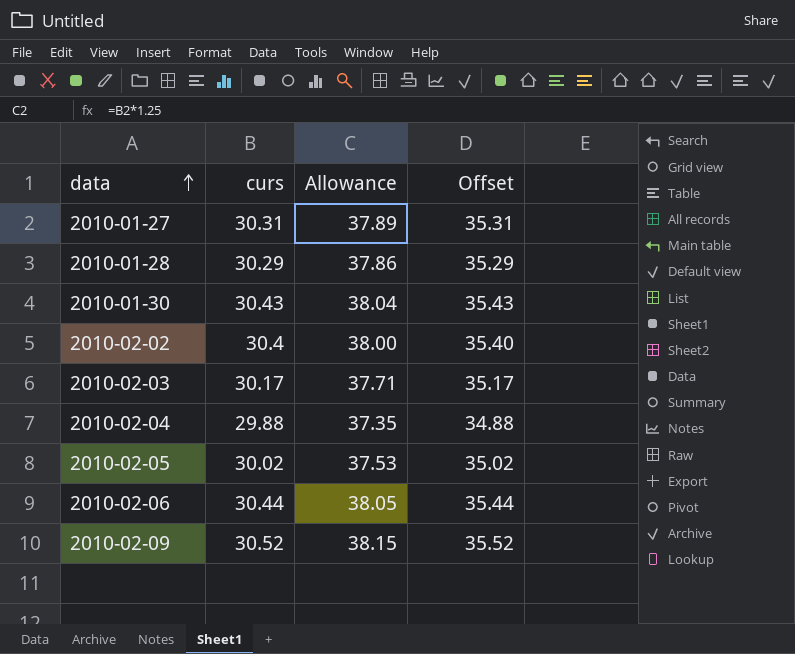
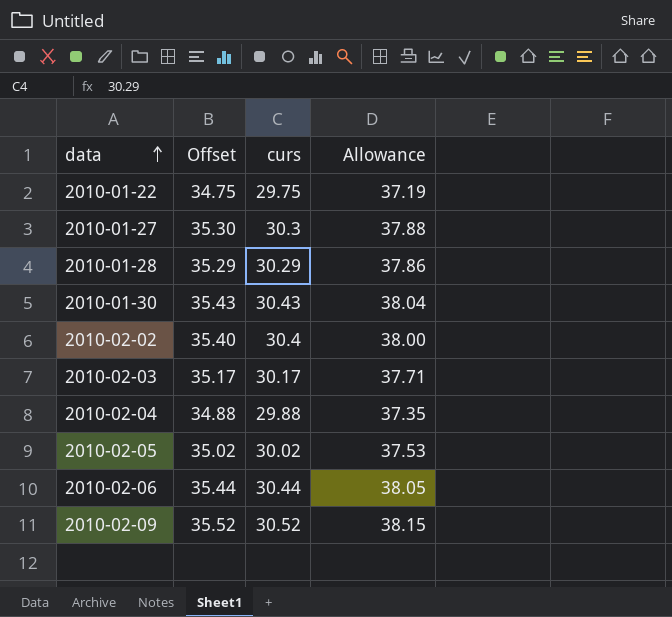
column Offset | position: 4 -> 2
row 2010-01-22: none -> 34.75 | 29.75 | 37.19
2010-01-27 | Offset: 35.31 -> 35.30
2010-01-27 | curs: 30.31 -> 30.3
2010-01-27 | Allowance: 37.89 -> 37.88

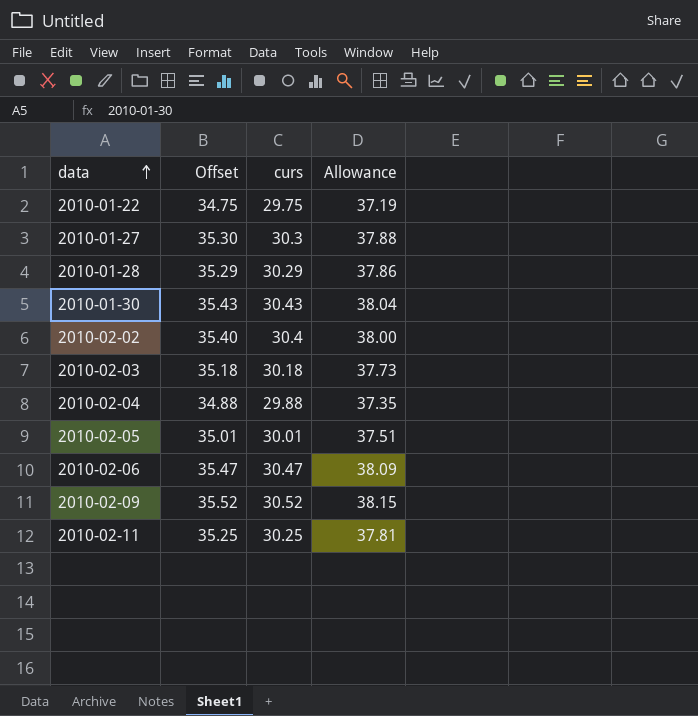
2010-02-03 | Offset: 35.17 -> 35.18
2010-02-03 | curs: 30.17 -> 30.18
2010-02-03 | Allowance: 37.71 -> 37.73
2010-02-05 | Offset: 35.02 -> 35.01
2010-02-05 | curs: 30.02 -> 30.01
2010-02-05 | Allowance: 37.53 -> 37.51
2010-02-06 | Offset: 35.44 -> 35.47
2010-02-06 | curs: 30.44 -> 30.47
2010-02-06 | Allowance: 38.05 -> 38.09
row 2010-02-11: none -> 35.25 | 30.25 | 37.81

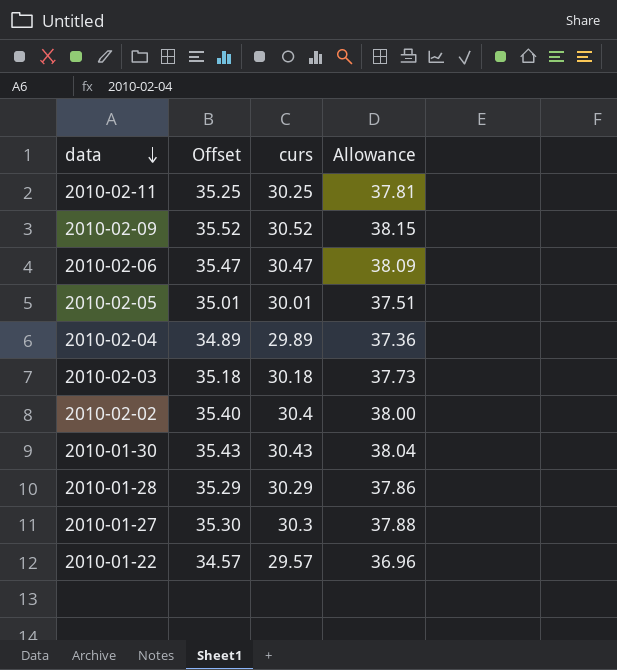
row order: data ascending -> data descending
2010-02-04 | Offset: 34.88 -> 34.89
2010-02-04 | curs: 29.88 -> 29.89
2010-02-04 | Allowance: 37.35 -> 37.36
2010-01-22 | Offset: 34.75 -> 34.57
2010-01-22 | curs: 29.75 -> 29.57
2010-01-22 | Allowance: 37.19 -> 36.96

